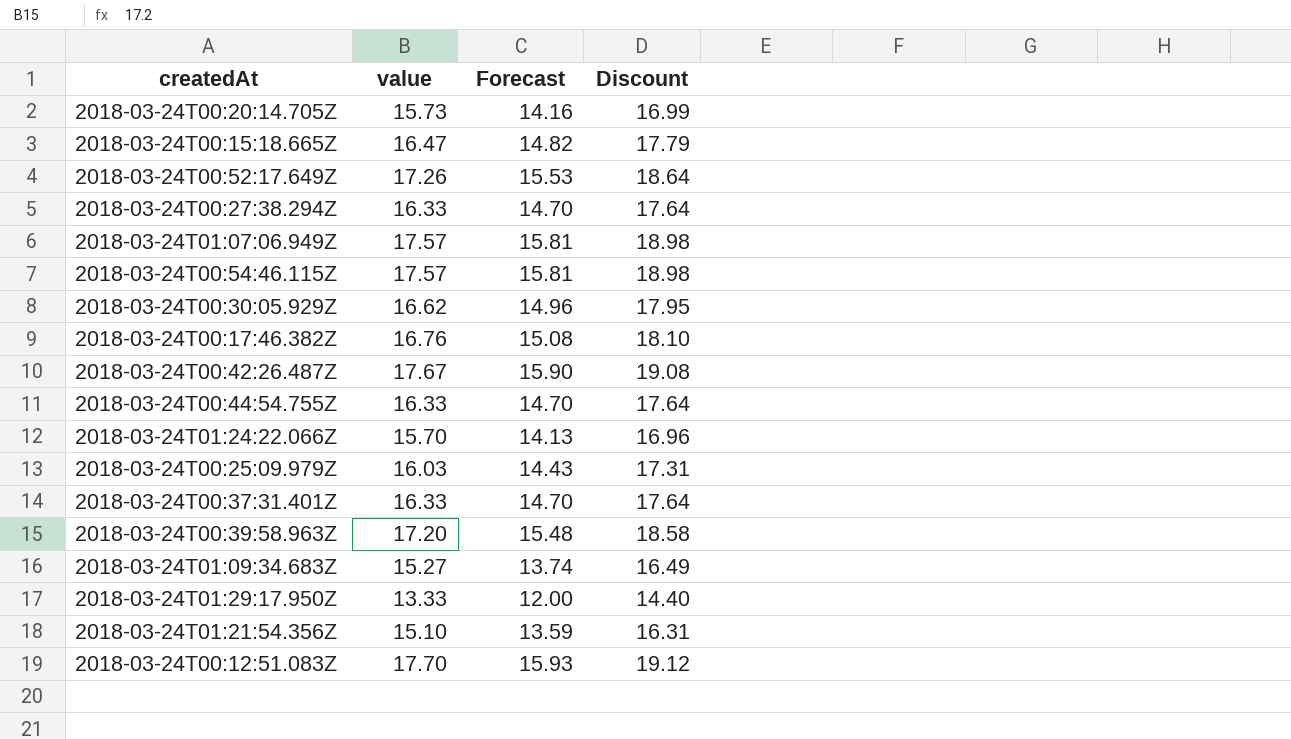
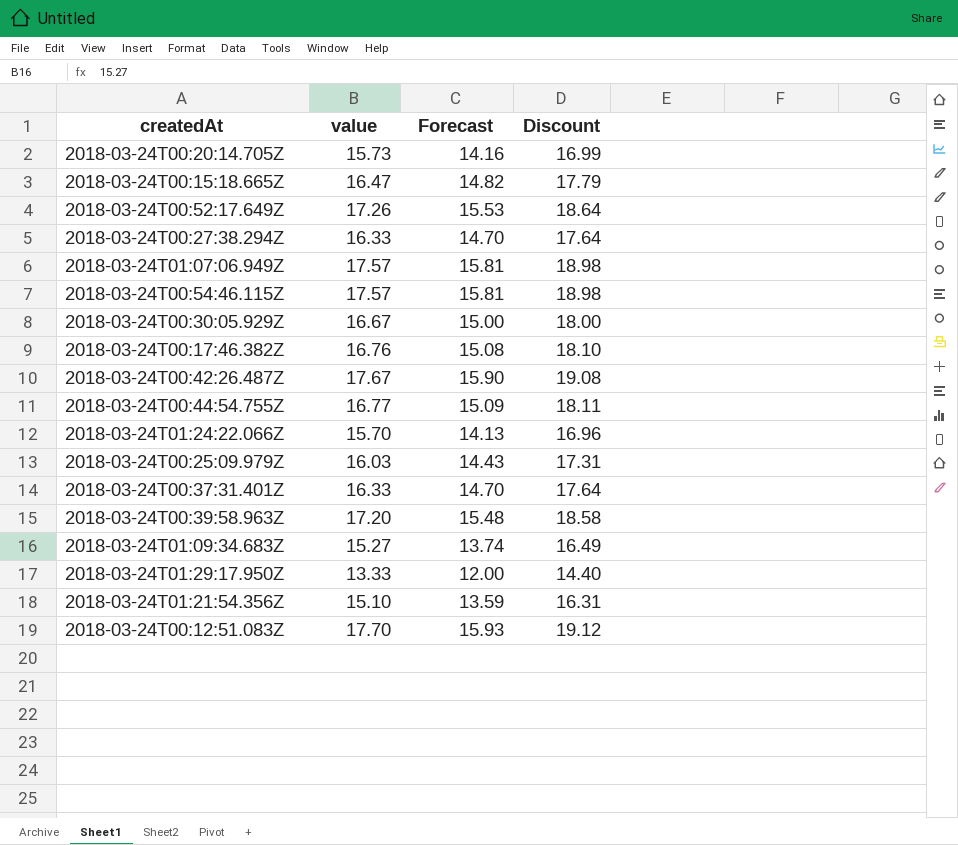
2018-03-24T00:30:05.929Z | value: 16.62 -> 16.67
2018-03-24T00:30:05.929Z | Forecast: 14.96 -> 15.00
2018-03-24T00:30:05.929Z | Discount: 17.95 -> 18.00
2018-03-24T00:44:54.755Z | value: 16.33 -> 16.77
2018-03-24T00:44:54.755Z | Forecast: 14.70 -> 15.09
2018-03-24T00:44:54.755Z | Discount: 17.64 -> 18.11

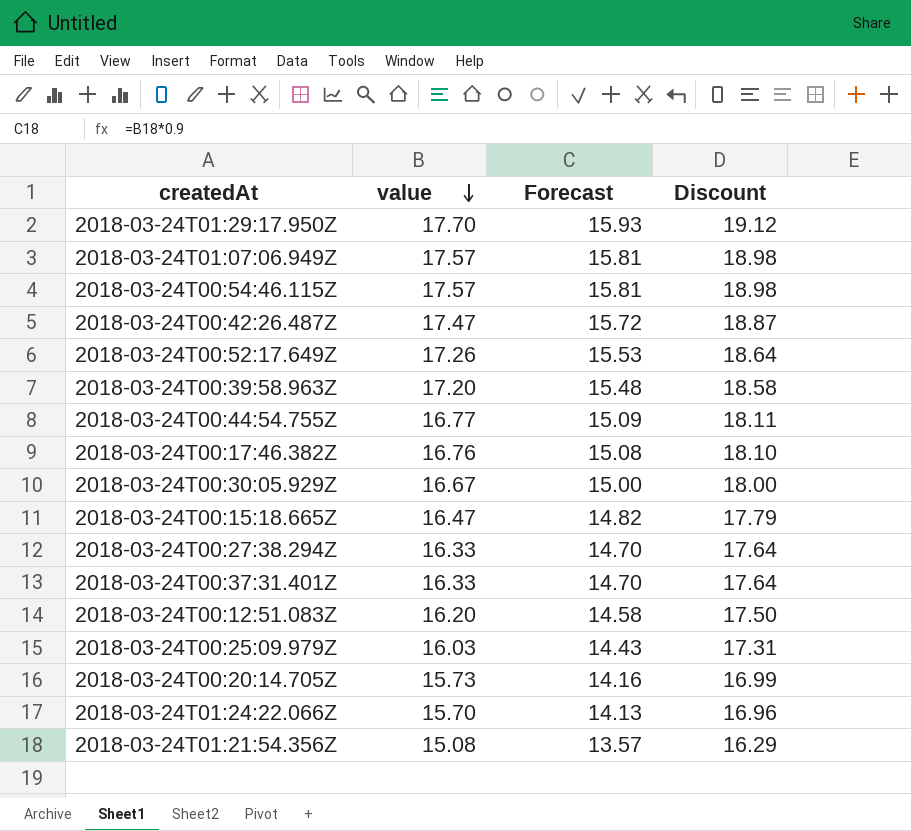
row order: none -> value descending
row 2018-03-24T01:09:34.683Z: 15.27 | 13.74 | 16.49 -> none
2018-03-24T01:29:17.950Z | value: 13.33 -> 17.70
2018-03-24T01:29:17.950Z | Forecast: 12.00 -> 15.93
2018-03-24T01:29:17.950Z | Discount: 14.40 -> 19.12
2018-03-24T00:42:26.487Z | value: 17.67 -> 17.47
2018-03-24T00:42:26.487Z | Forecast: 15.90 -> 15.72
2018-03-24T00:42:26.487Z | Discount: 19.08 -> 18.87
2018-03-24T00:12:51.083Z | value: 17.70 -> 16.20
2018-03-24T00:12:51.083Z | Forecast: 15.93 -> 14.58
2018-03-24T00:12:51.083Z | Discount: 19.12 -> 17.50
2018-03-24T01:21:54.356Z | value: 15.10 -> 15.08
2018-03-24T01:21:54.356Z | Forecast: 13.59 -> 13.57
2018-03-24T01:21:54.356Z | Discount: 16.31 -> 16.29

